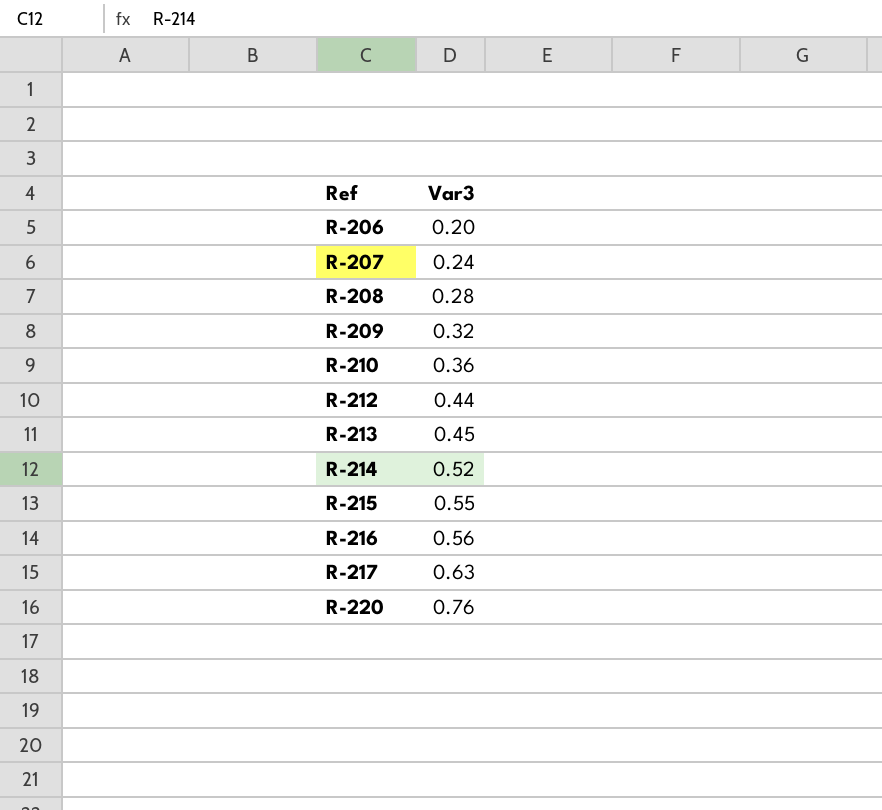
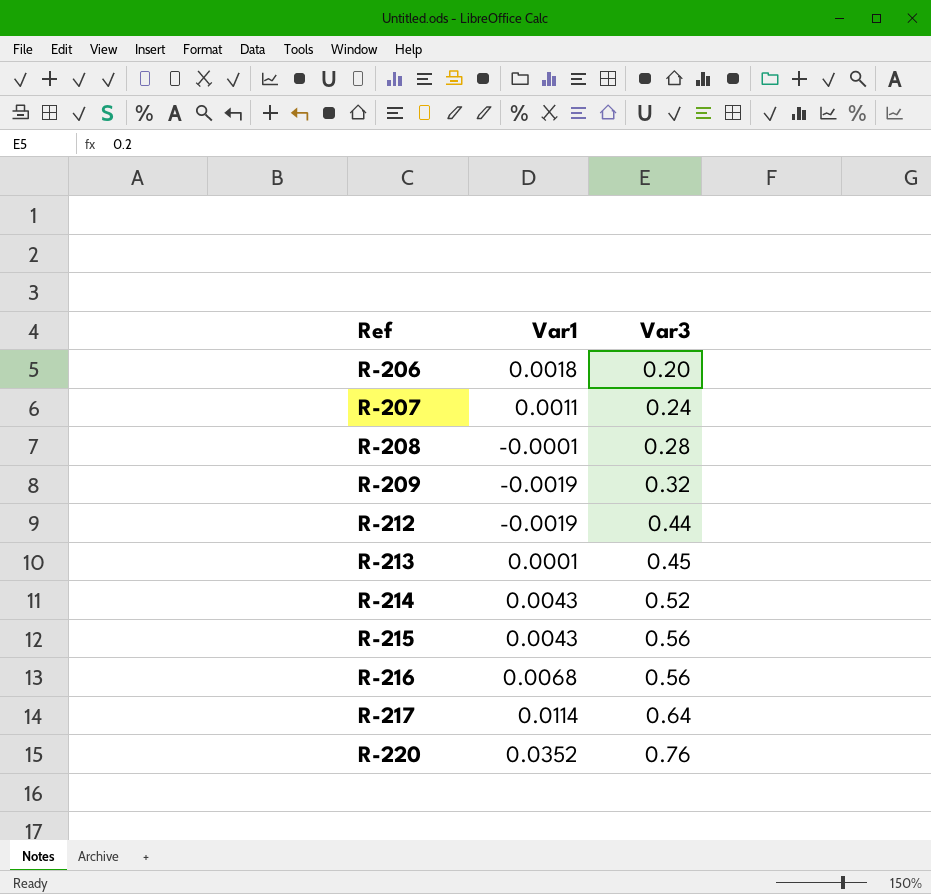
column Var1 | position: none -> 2
row R-210: 0.36 -> none
R-215 | Var3: 0.55 -> 0.56
R-217 | Var3: 0.63 -> 0.64

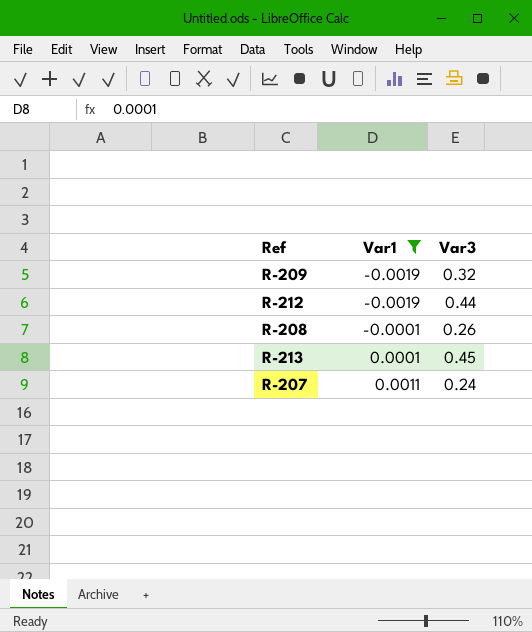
filter: none -> Var1 <= 0.0011
row order: Ref ascending -> Var1 ascending
R-208 | Var3: 0.28 -> 0.26

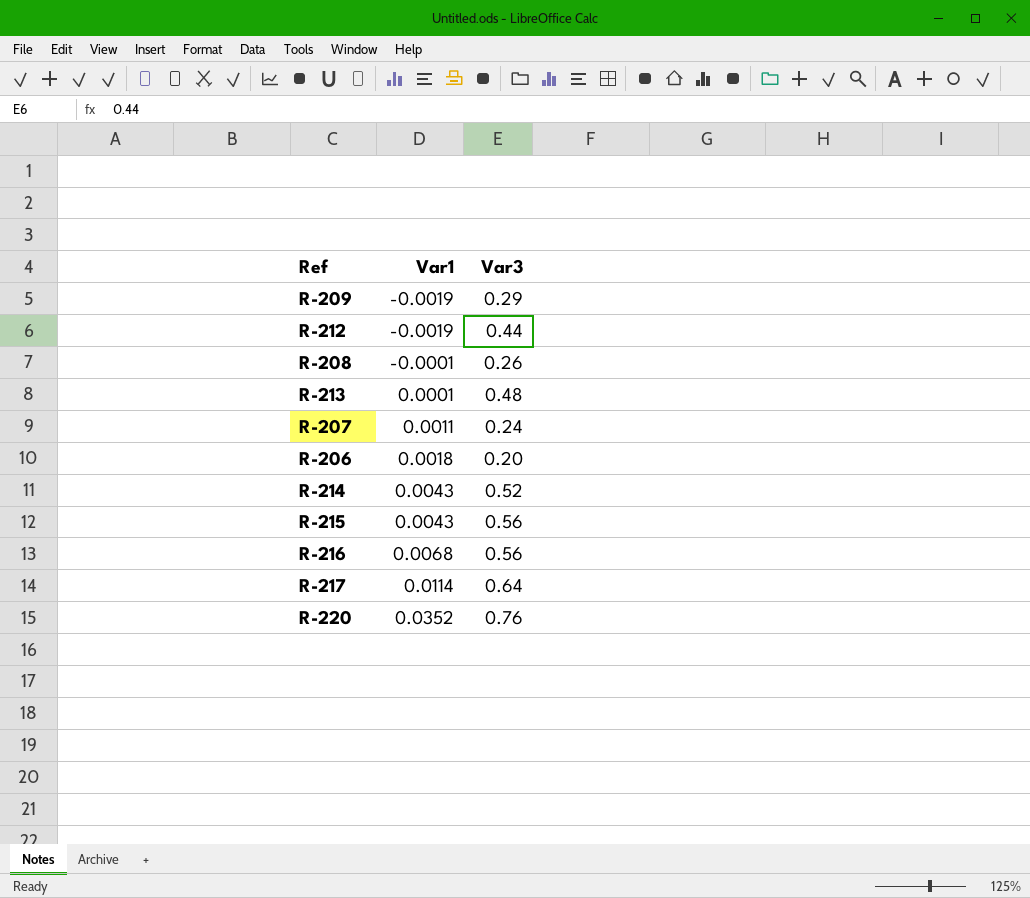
filter: Var1 <= 0.0011 -> none
R-209 | Var3: 0.32 -> 0.29
R-213 | Var3: 0.45 -> 0.48

